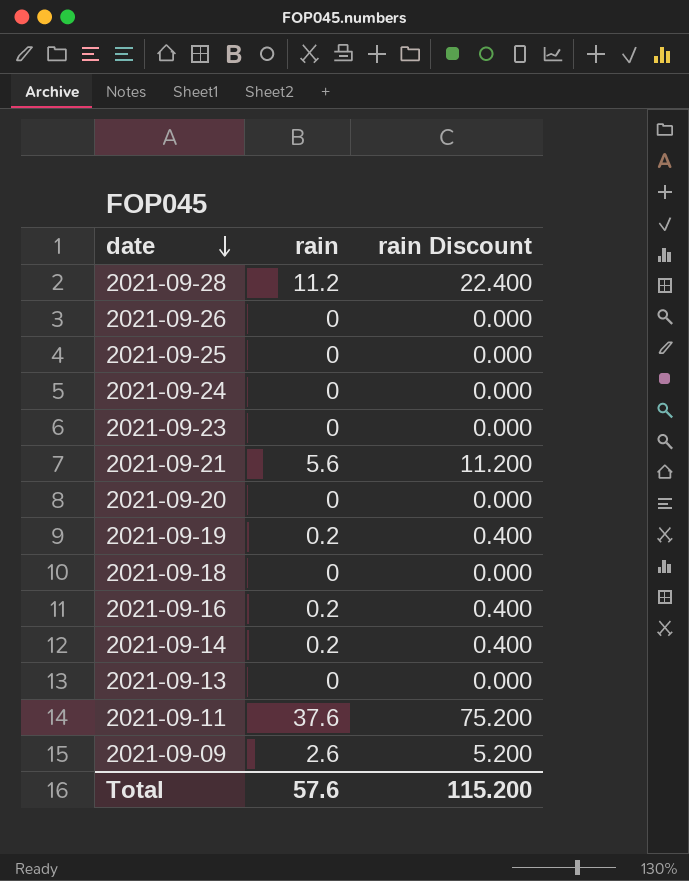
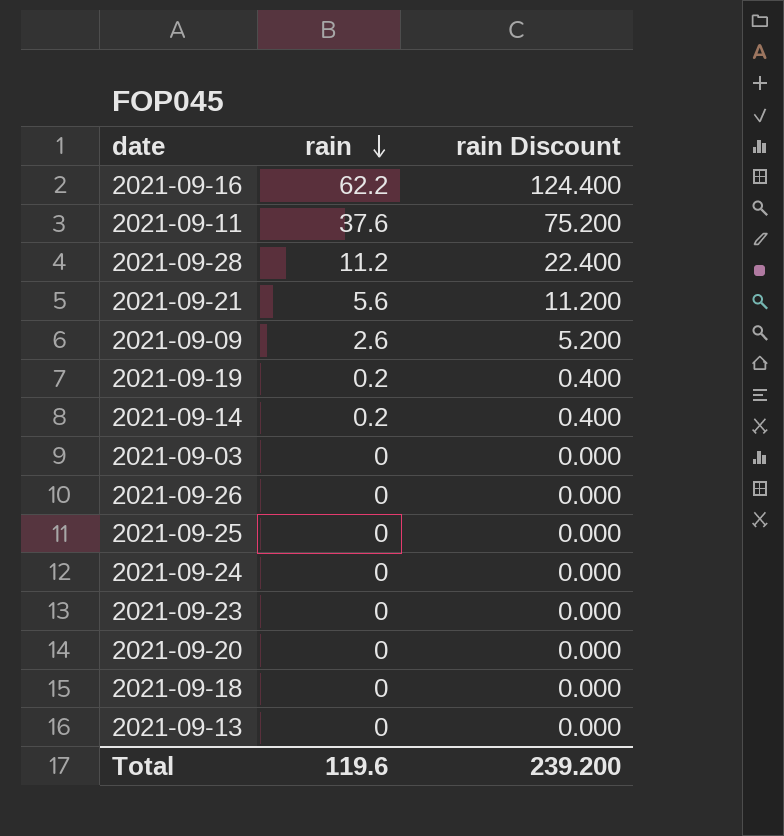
row order: date descending -> rain descending
2021-09-16 | rain: 0.2 -> 62.2
2021-09-16 | rain Discount: 0.400 -> 124.400
row 2021-09-03: none -> 0 | 0.000
Total | rain: 57.6 -> 119.6
Total | rain Discount: 115.200 -> 239.200

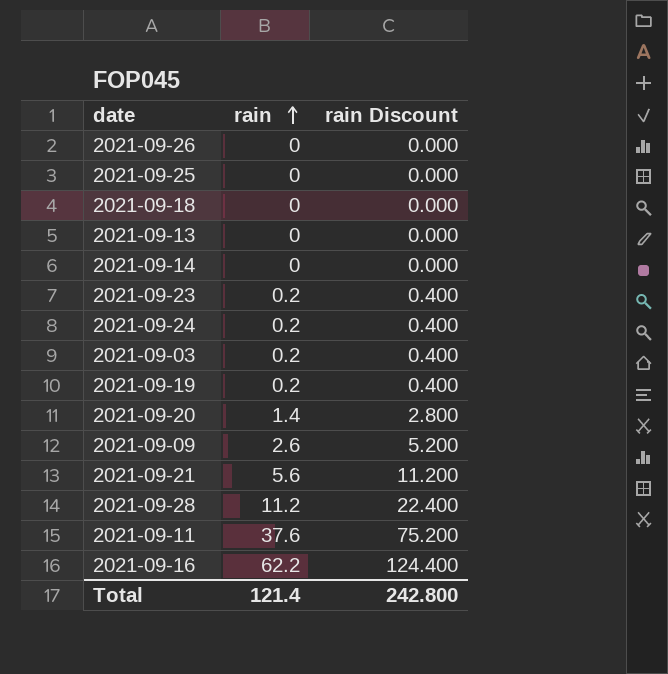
row order: rain descending -> rain ascending
2021-09-14 | rain: 0.2 -> 0
2021-09-14 | rain Discount: 0.400 -> 0.000
2021-09-23 | rain: 0 -> 0.2
2021-09-23 | rain Discount: 0.000 -> 0.400
2021-09-24 | rain: 0 -> 0.2
2021-09-24 | rain Discount: 0.000 -> 0.400
2021-09-03 | rain: 0 -> 0.2
2021-09-03 | rain Discount: 0.000 -> 0.400
2021-09-20 | rain: 0 -> 1.4
2021-09-20 | rain Discount: 0.000 -> 2.800
Total | rain: 119.6 -> 121.4
Total | rain Discount: 239.200 -> 242.800

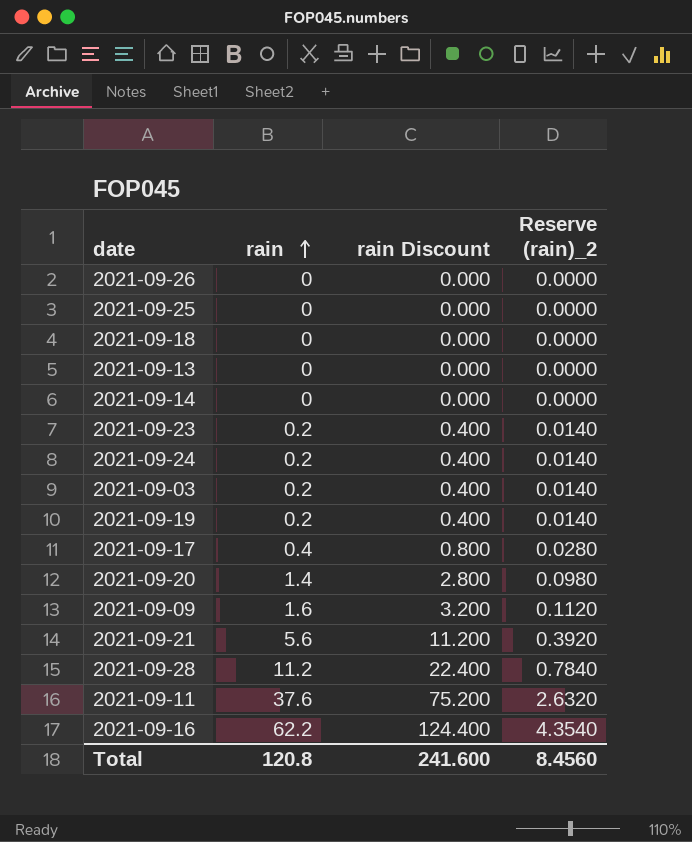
column Reserve (rain)_2 | formula: none -> [rain] * 0.07
row 2021-09-17: none -> 0.4 | 0.800 | 0.0280
2021-09-09 | rain: 2.6 -> 1.6
2021-09-09 | rain Discount: 5.200 -> 3.200
Total | rain: 121.4 -> 120.8
Total | rain Discount: 242.800 -> 241.600

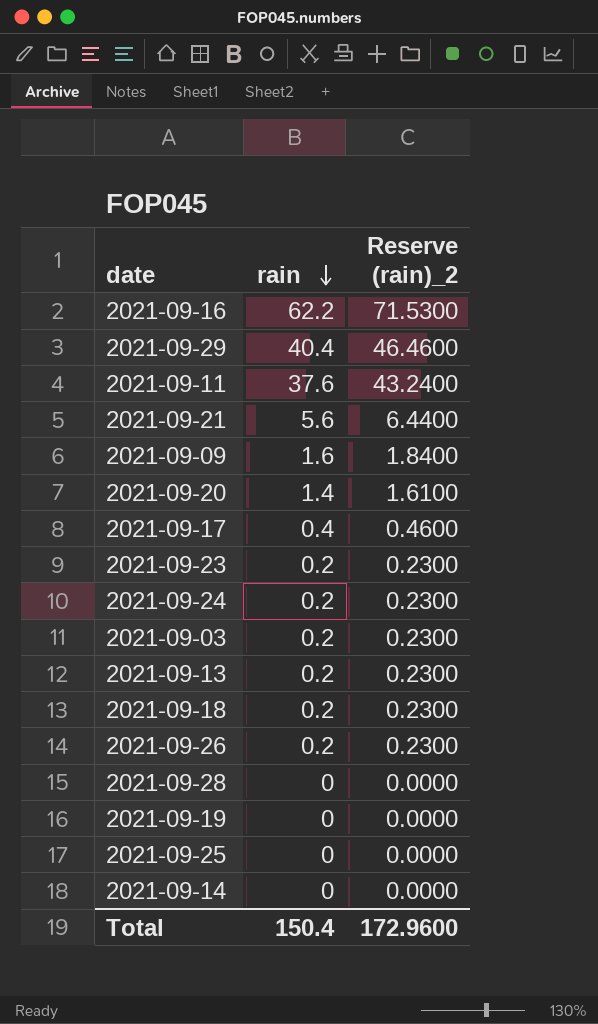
row order: rain ascending -> rain descending
column rain Discount | formula: [rain] * 2 -> none
column Reserve (rain)_2 | formula: [rain] * 0.07 -> [rain] * 1.15
row 2021-09-29: none -> 40.4 | 46.4600
2021-09-13 | rain: 0 -> 0.2
2021-09-18 | rain: 0 -> 0.2
2021-09-26 | rain: 0 -> 0.2
2021-09-28 | rain: 11.2 -> 0
2021-09-19 | rain: 0.2 -> 0
Total | rain: 120.8 -> 150.4
Total | Reserve (rain)_2: 8.4560 -> 172.9600

